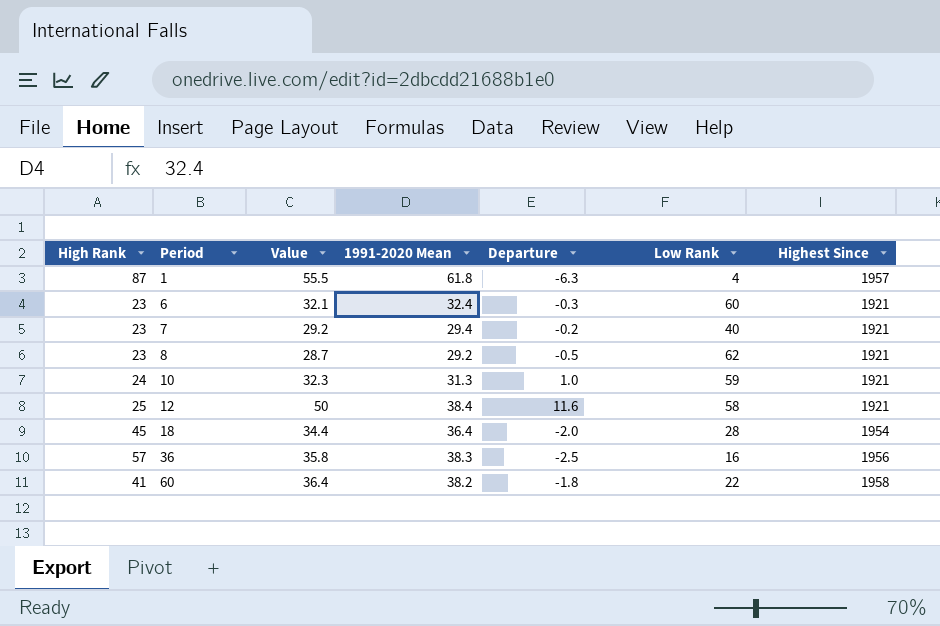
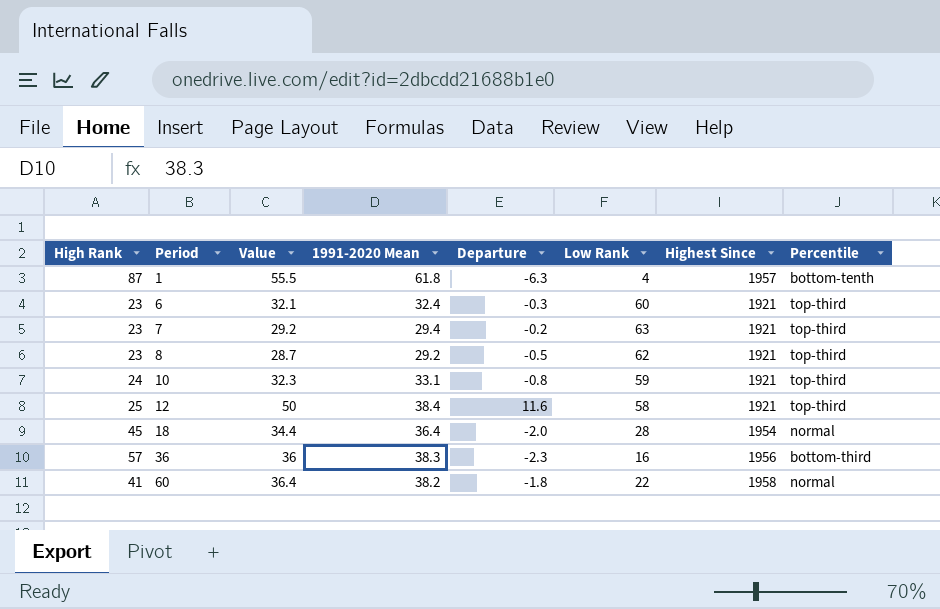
column Percentile | position: none -> 8
7 | Low Rank: 40 -> 63
10 | 1991-2020 Mean: 31.3 -> 33.1
10 | Departure: 1.0 -> -0.8
36 | Value: 35.8 -> 36
36 | Departure: -2.5 -> -2.3

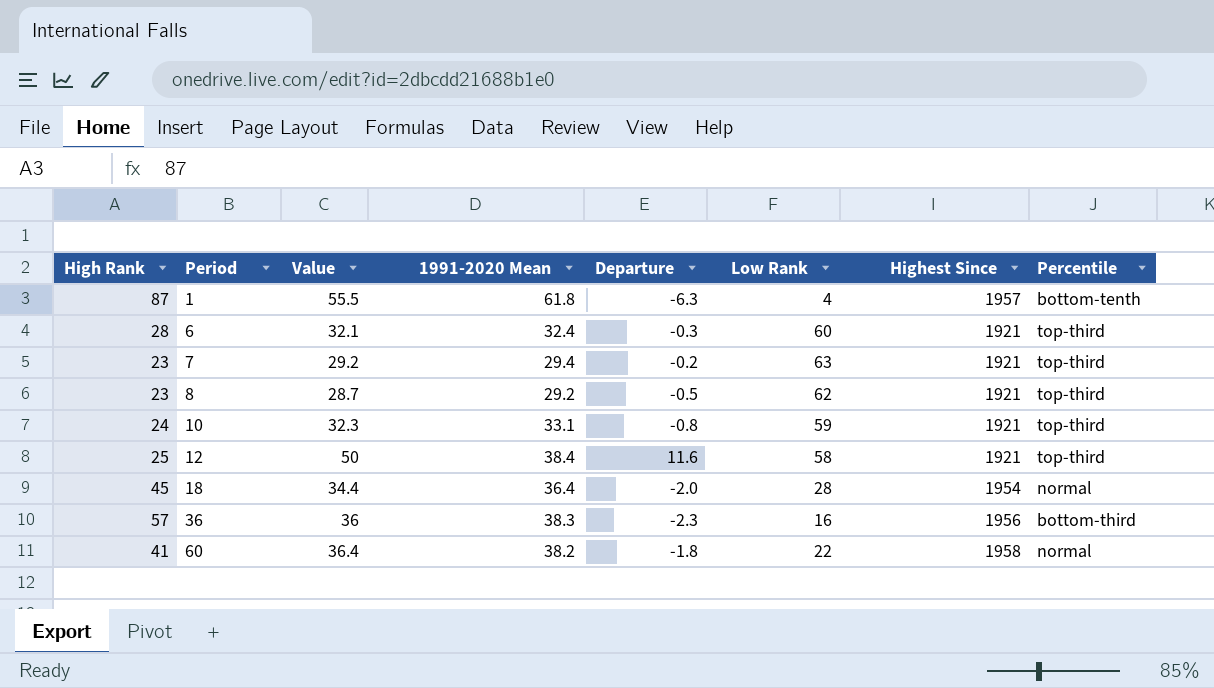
6 | High Rank: 23 -> 28

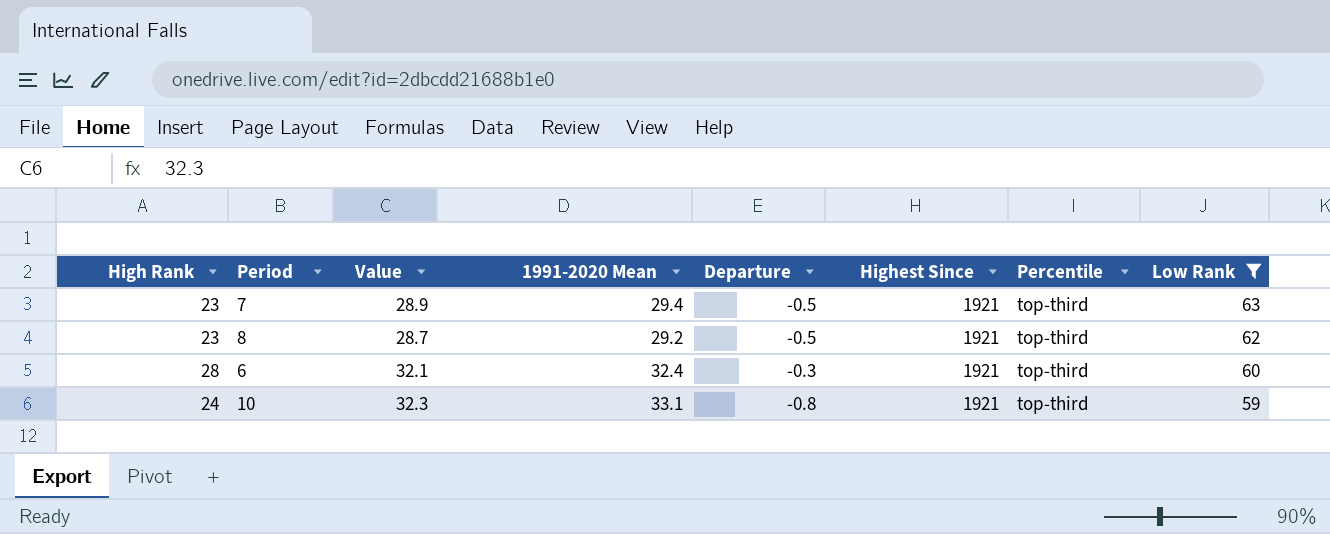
filter: none -> Low Rank >= 59
row order: Period ascending -> Low Rank descending
column Low Rank | position: 6 -> 8
7 | Value: 29.2 -> 28.9
7 | Departure: -0.2 -> -0.5

